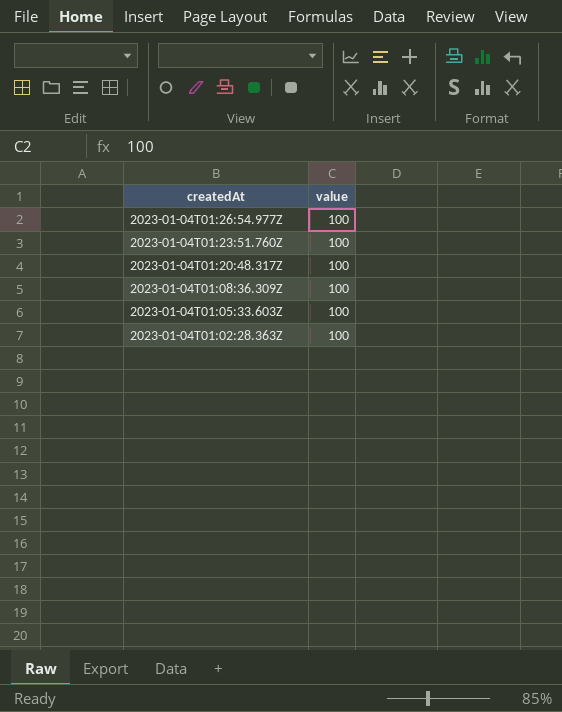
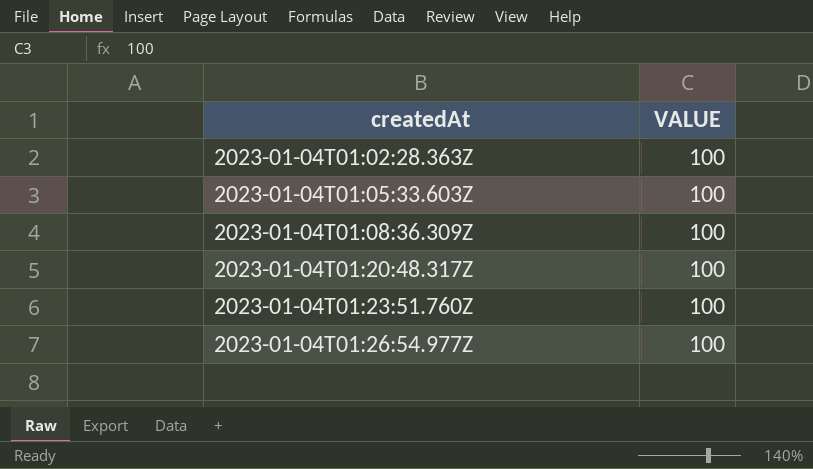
row order: createdAt descending -> createdAt ascending
column name: value -> VALUE

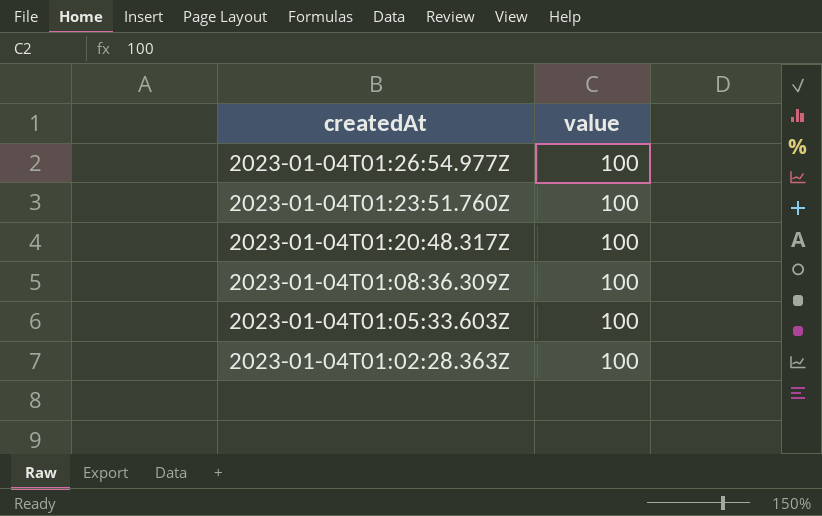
row order: createdAt ascending -> createdAt descending
column name: VALUE -> value

